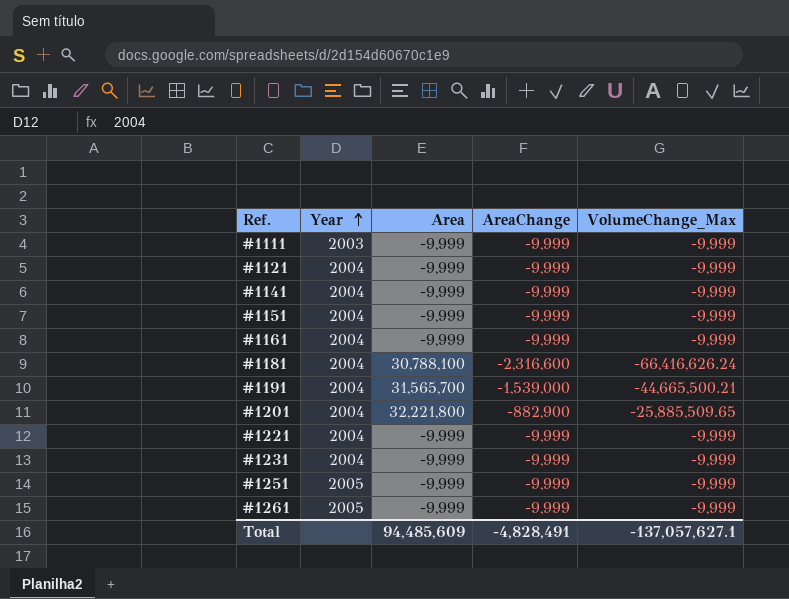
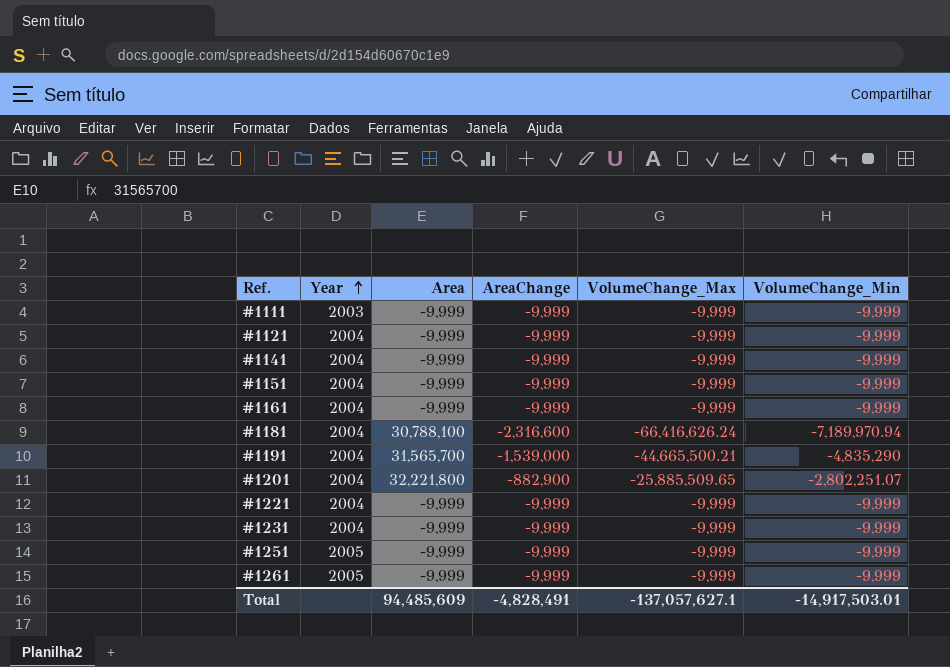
column VolumeChange_Min | position: none -> 6

